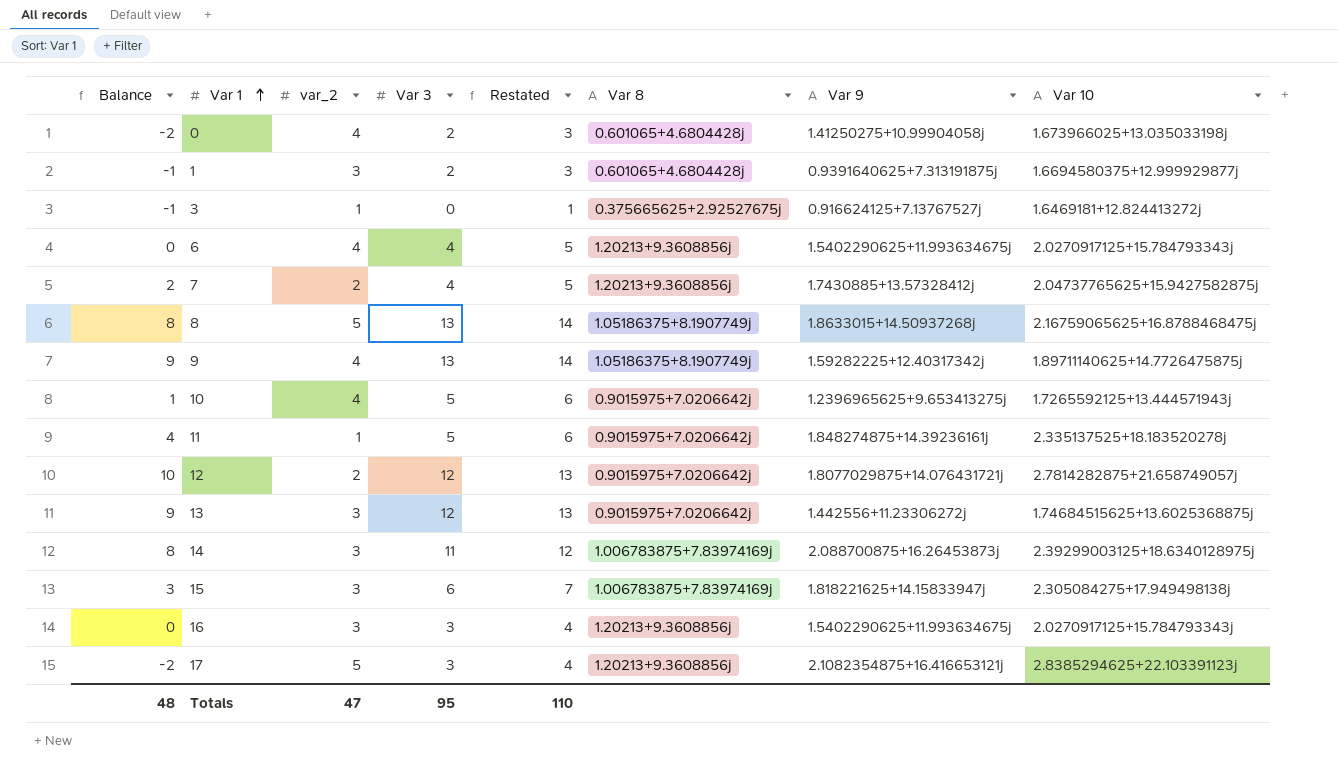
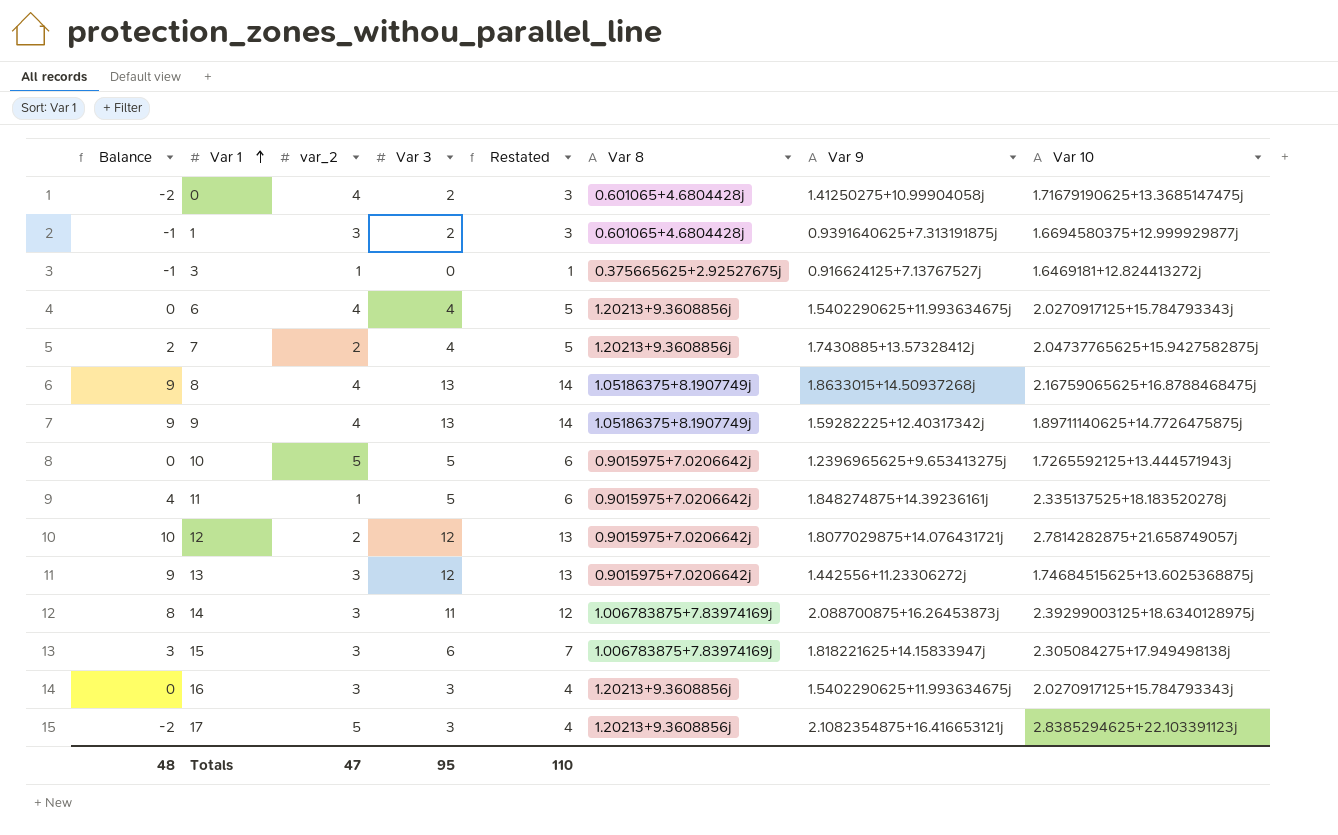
0 | Var 10: 1.673966025+13.035033198j -> 1.71679190625+13.3685147475j
8 | Balance: 8 -> 9
8 | var_2: 5 -> 4
10 | Balance: 1 -> 0
10 | var_2: 4 -> 5

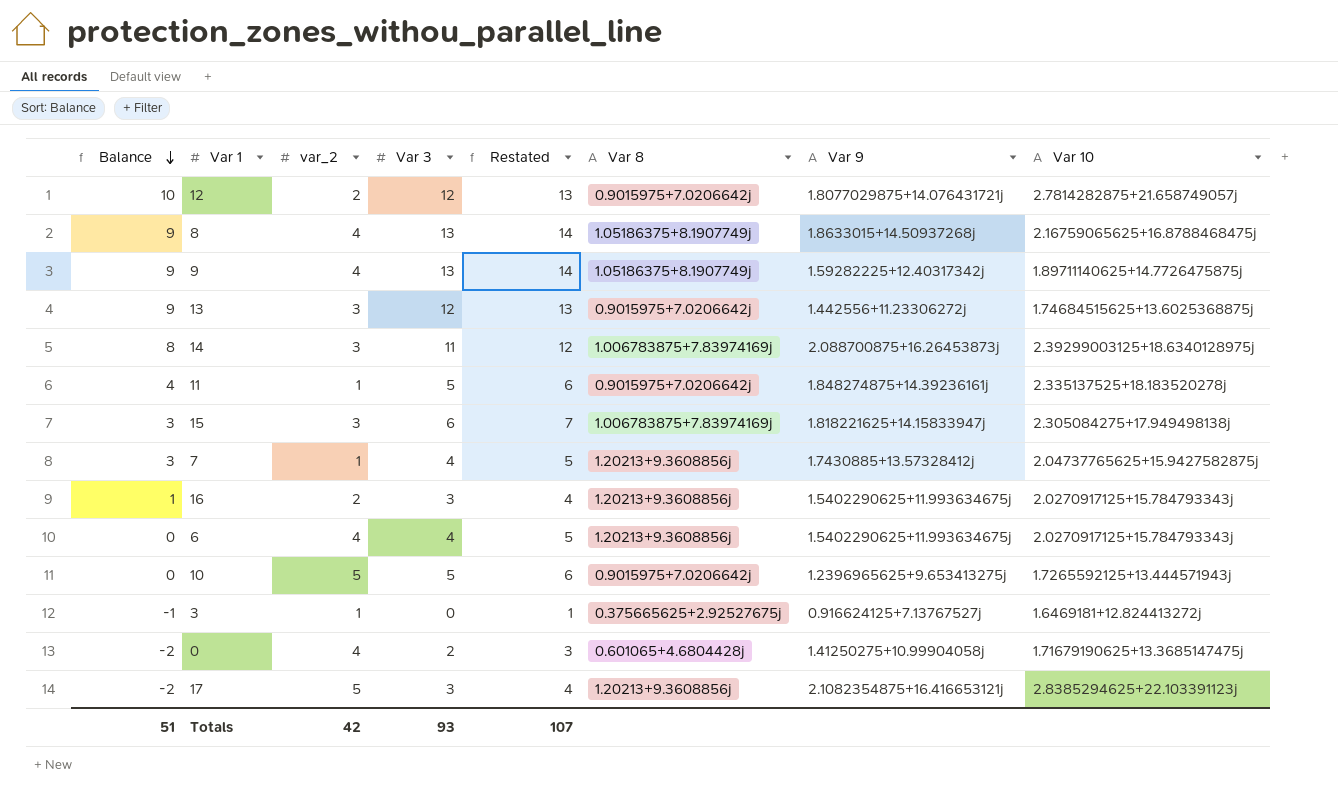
row order: Var 1 ascending -> Balance descending
row 1: -1 | 3 | 2 | 3 | 0.601065+4.6804428j | 0.9391640625+7.313191875j | 1.6694580375+12.999929877j -> none
7 | Balance: 2 -> 3
7 | var_2: 2 -> 1
16 | Balance: 0 -> 1
16 | var_2: 3 -> 2
Totals | Balance: 48 -> 51
Totals | var_2: 47 -> 42
Totals | Var 3: 95 -> 93
Totals | Restated: 110 -> 107

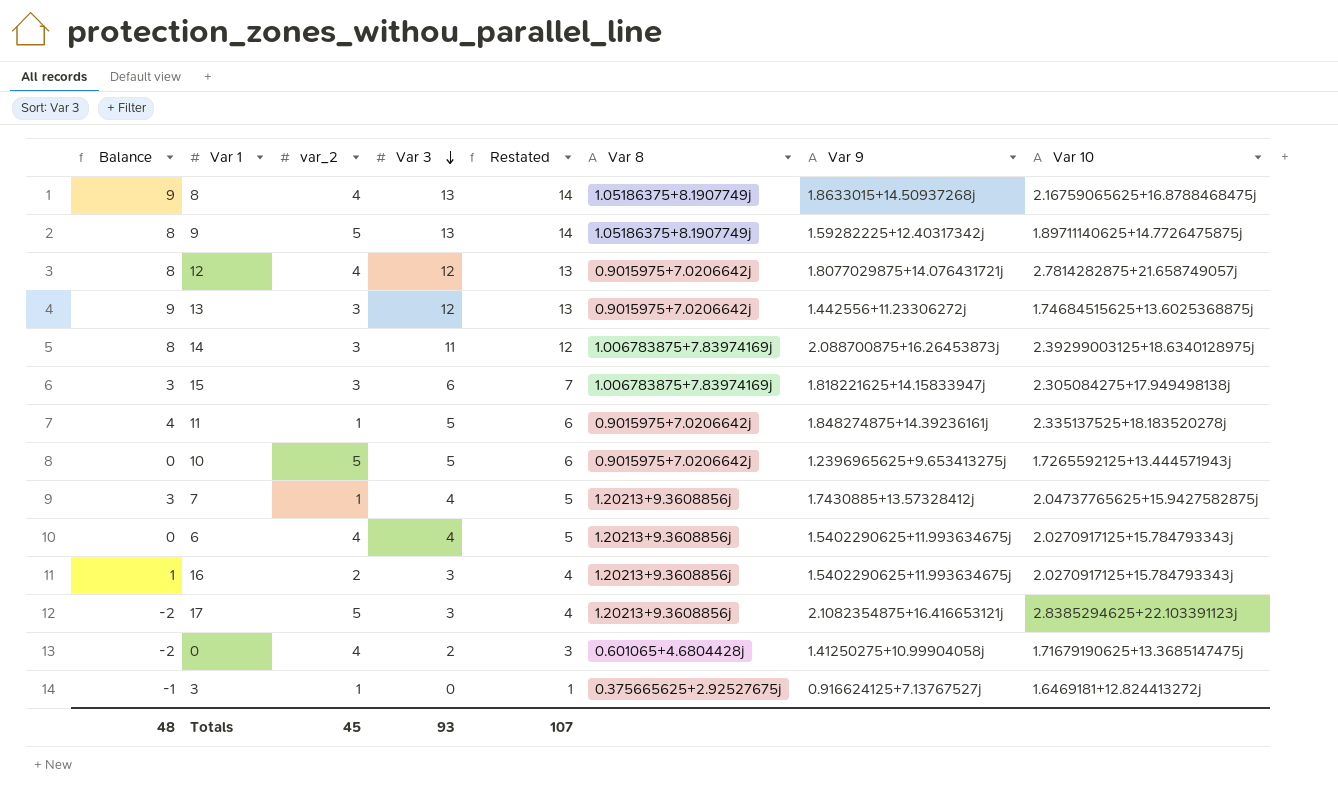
row order: Balance descending -> Var 3 descending
9 | Balance: 9 -> 8
9 | var_2: 4 -> 5
12 | Balance: 10 -> 8
12 | var_2: 2 -> 4
Totals | Balance: 51 -> 48
Totals | var_2: 42 -> 45

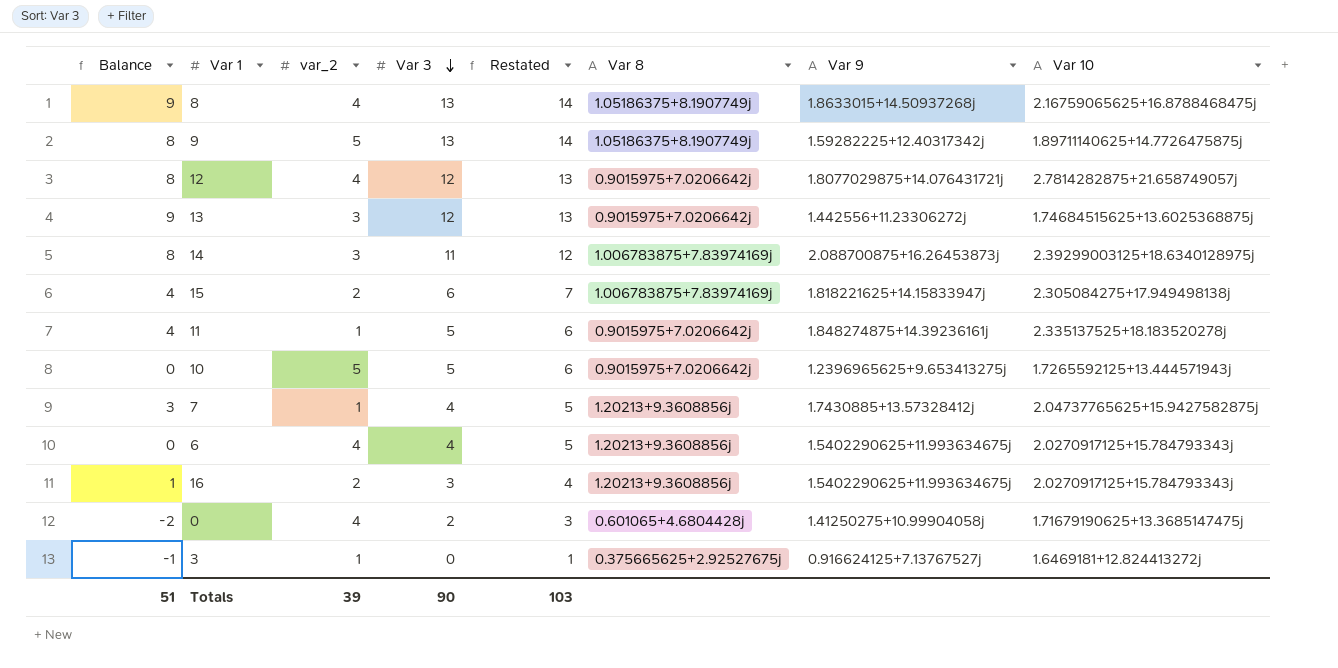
row 17: -2 | 5 | 3 | 4 | 1.20213+9.3608856j | 2.1082354875+16.416653121j | 2.8385294625+22.103391123j -> none
15 | Balance: 3 -> 4
15 | var_2: 3 -> 2
Totals | Balance: 48 -> 51
Totals | var_2: 45 -> 39
Totals | Var 3: 93 -> 90
Totals | Restated: 107 -> 103

